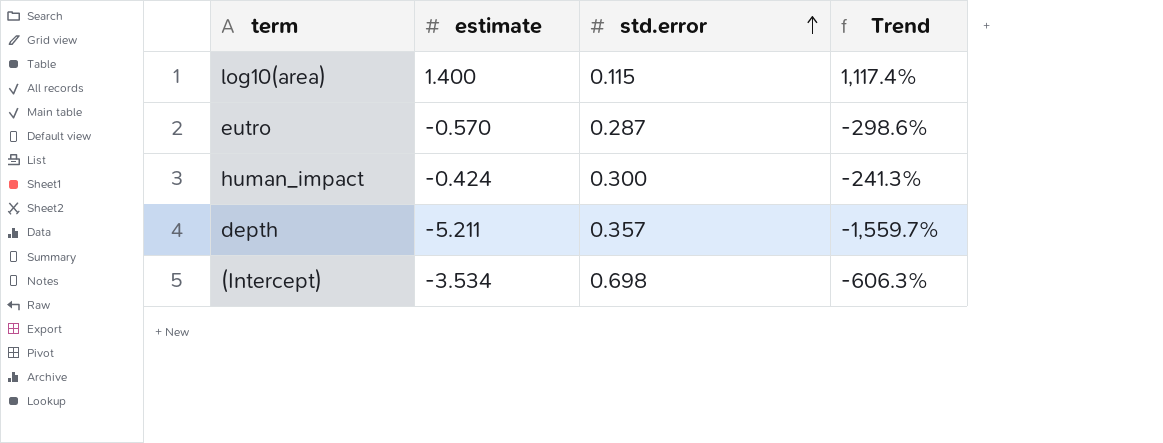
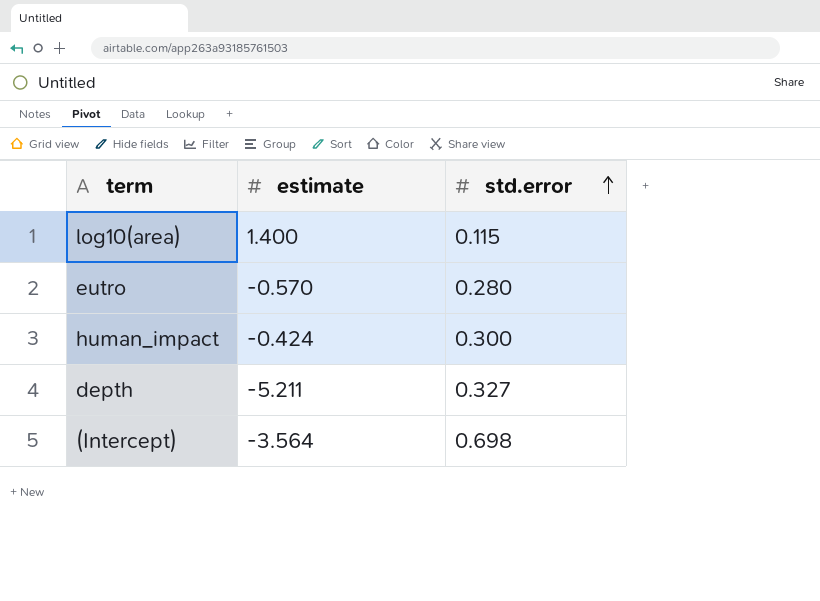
column Trend | formula: ([estimate] - [std.error]) / [std.error] -> none
eutro | std.error: 0.287 -> 0.280
depth | std.error: 0.357 -> 0.327
(Intercept) | estimate: -3.534 -> -3.564

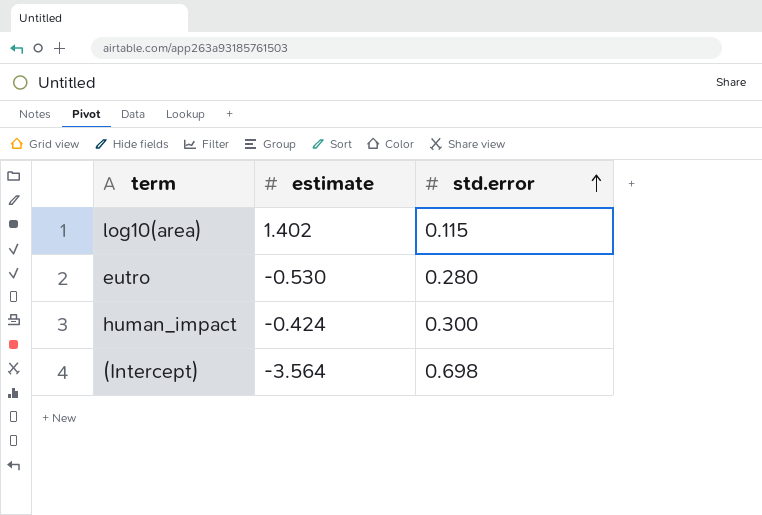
row depth: -5.211 | 0.327 -> none
log10(area) | estimate: 1.400 -> 1.402
eutro | estimate: -0.570 -> -0.530

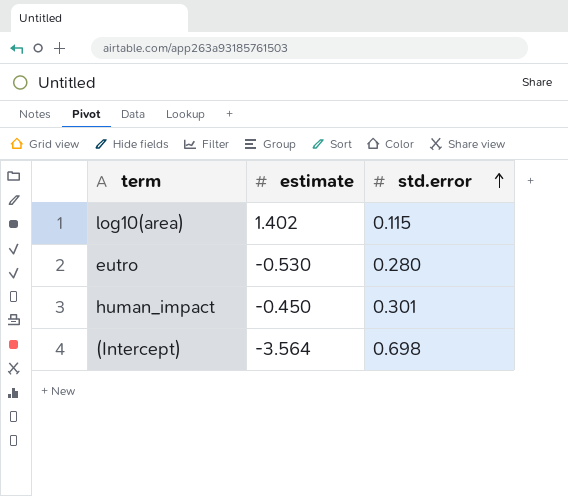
human_impact | estimate: -0.424 -> -0.450
human_impact | std.error: 0.300 -> 0.301

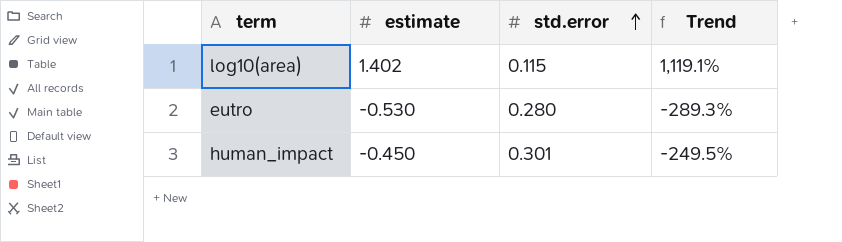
column Trend | formula: none -> ([estimate] - [std.error]) / [std.error]
row (Intercept): -3.564 | 0.698 -> none

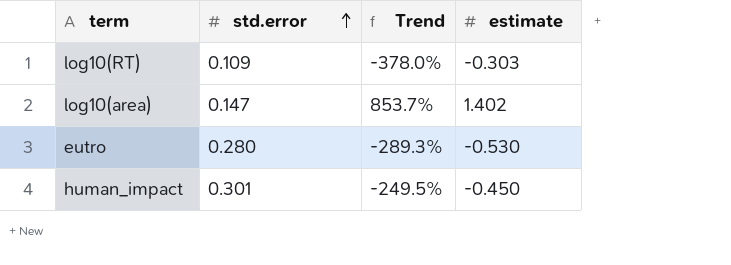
column estimate | position: 2 -> 4
row log10(RT): none -> 0.109 | -378.0% | -0.303
log10(area) | std.error: 0.115 -> 0.147
log10(area) | Trend: 1,119.1% -> 853.7%

